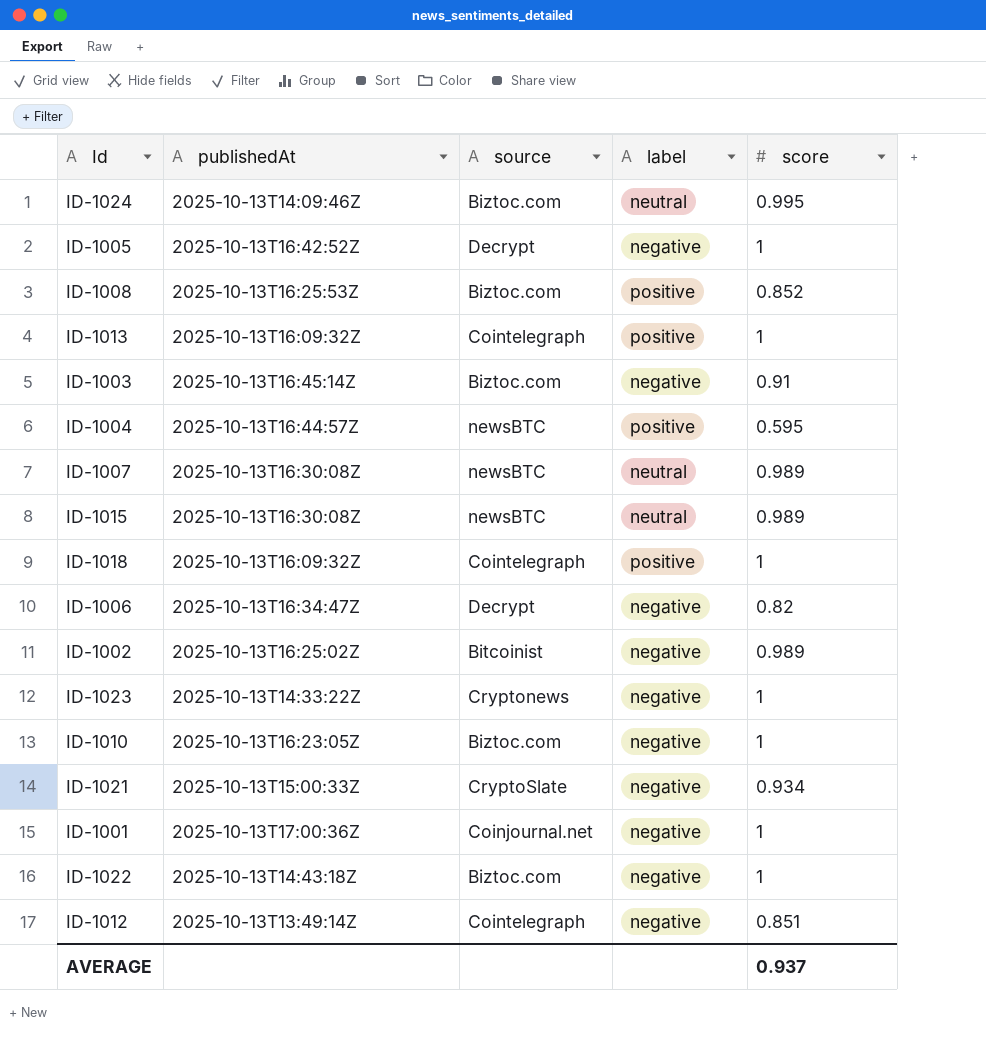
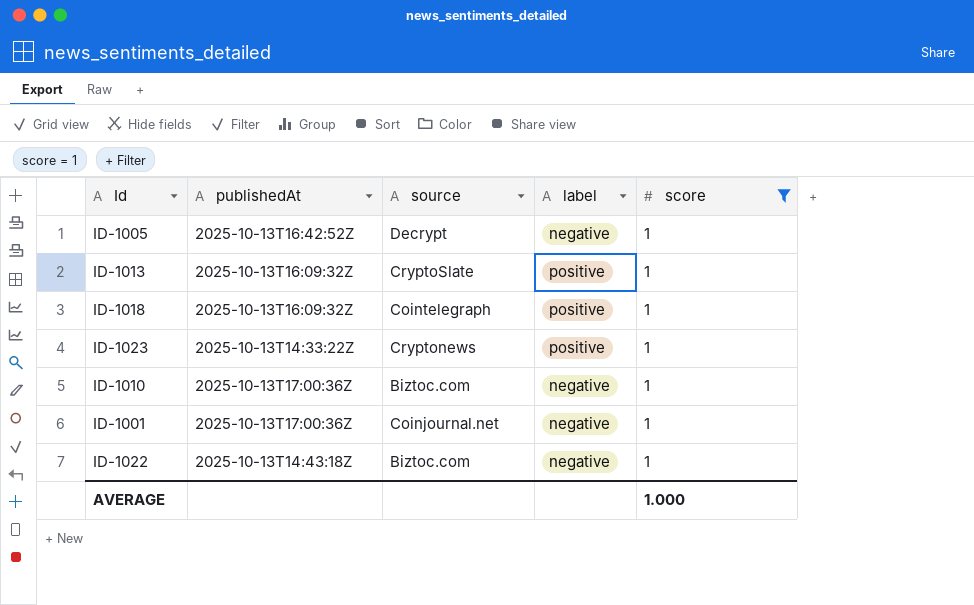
filter: none -> score = 1
ID-1013 | source: Cointelegraph -> CryptoSlate
ID-1023 | label: negative -> positive
ID-1010 | publishedAt: 2025-10-13T16:23:05Z -> 2025-10-13T17:00:36Z
AVERAGE | score: 0.937 -> 1.000

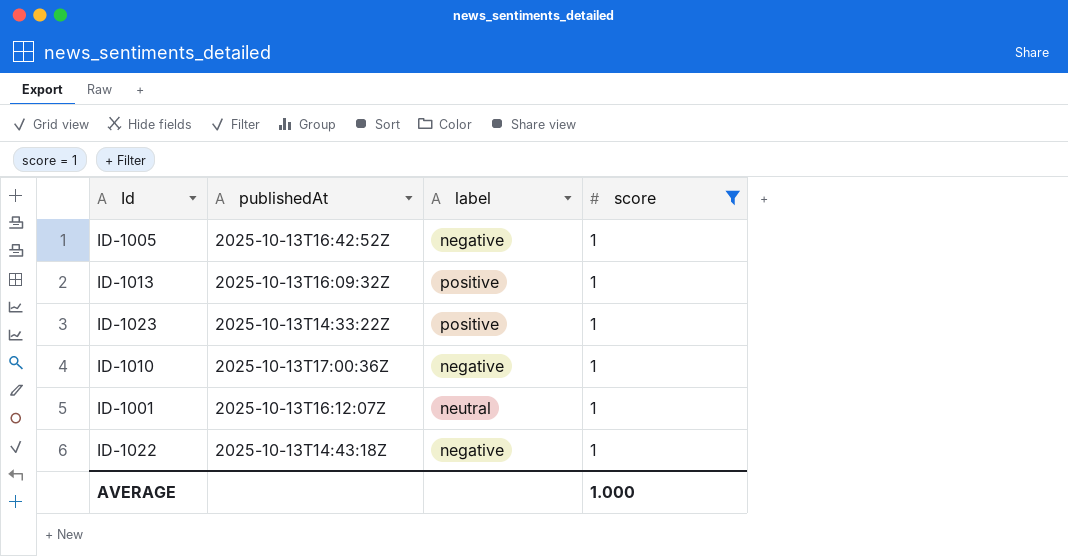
column source | position: 3 -> none
row ID-1018: 2025-10-13T16:09:32Z | Cointelegraph | positive | 1 -> none
ID-1001 | publishedAt: 2025-10-13T17:00:36Z -> 2025-10-13T16:12:07Z
ID-1001 | label: negative -> neutral

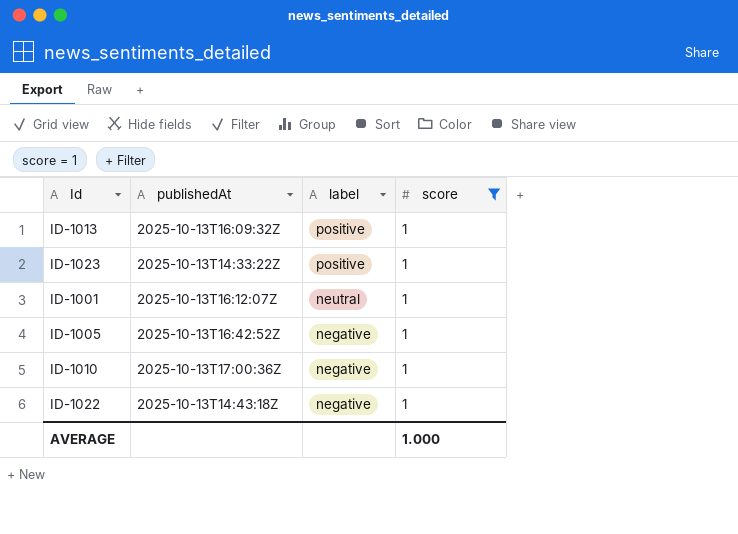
row order: none -> label descending

